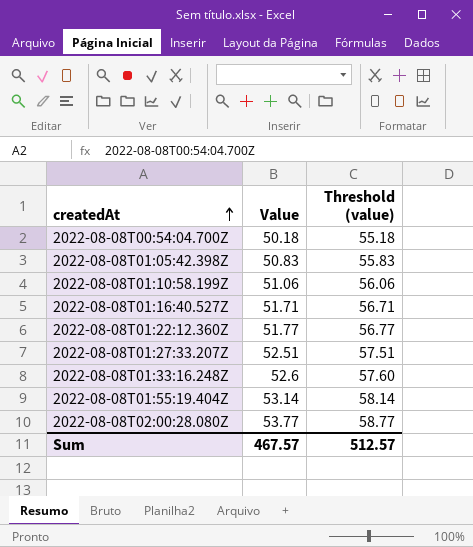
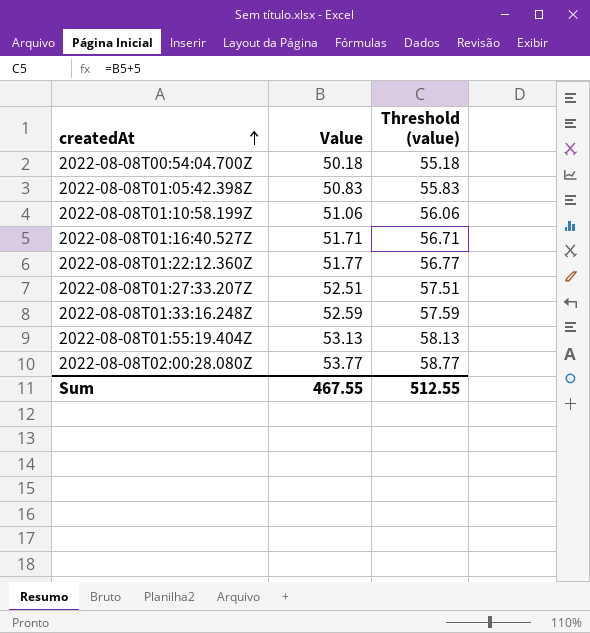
2022-08-08T01:33:16.248Z | Value: 52.6 -> 52.59
2022-08-08T01:33:16.248Z | Threshold (value): 57.60 -> 57.59
2022-08-08T01:55:19.404Z | Value: 53.14 -> 53.13
2022-08-08T01:55:19.404Z | Threshold (value): 58.14 -> 58.13
Sum | Value: 467.57 -> 467.55
Sum | Threshold (value): 512.57 -> 512.55

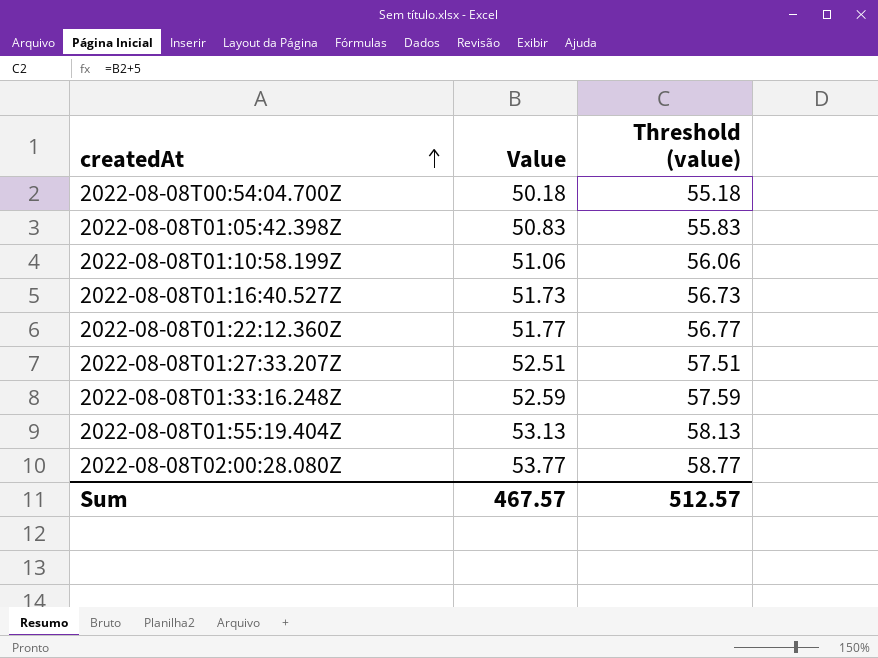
2022-08-08T01:16:40.527Z | Value: 51.71 -> 51.73
2022-08-08T01:16:40.527Z | Threshold (value): 56.71 -> 56.73
Sum | Value: 467.55 -> 467.57
Sum | Threshold (value): 512.55 -> 512.57

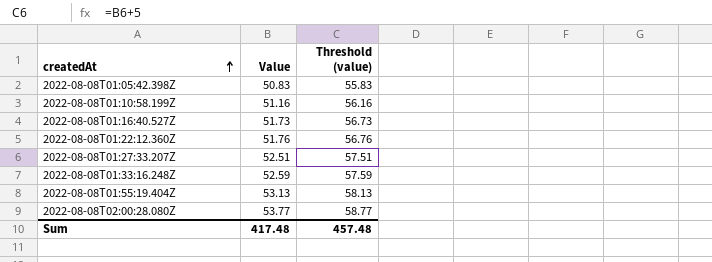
row 2022-08-08T00:54:04.700Z: 50.18 | 55.18 -> none
2022-08-08T01:10:58.199Z | Value: 51.06 -> 51.16
2022-08-08T01:10:58.199Z | Threshold (value): 56.06 -> 56.16
2022-08-08T01:22:12.360Z | Value: 51.77 -> 51.76
2022-08-08T01:22:12.360Z | Threshold (value): 56.77 -> 56.76
Sum | Value: 467.57 -> 417.48
Sum | Threshold (value): 512.57 -> 457.48

